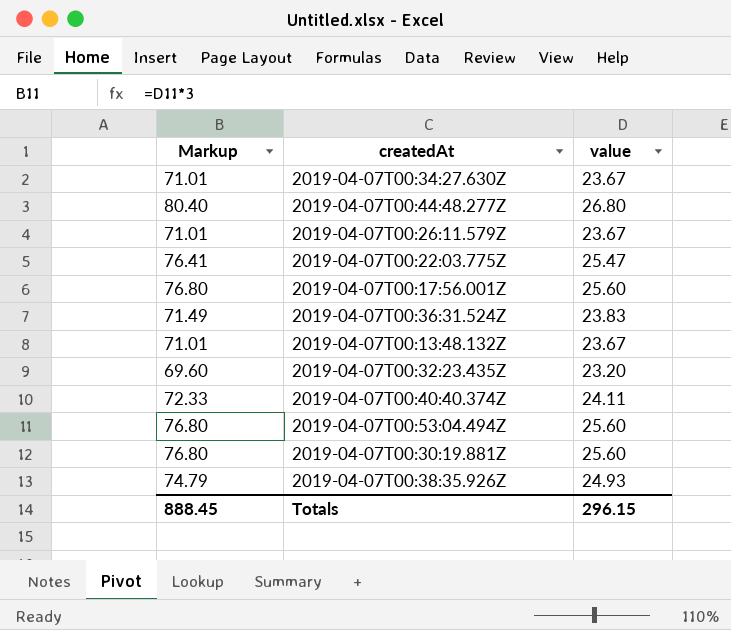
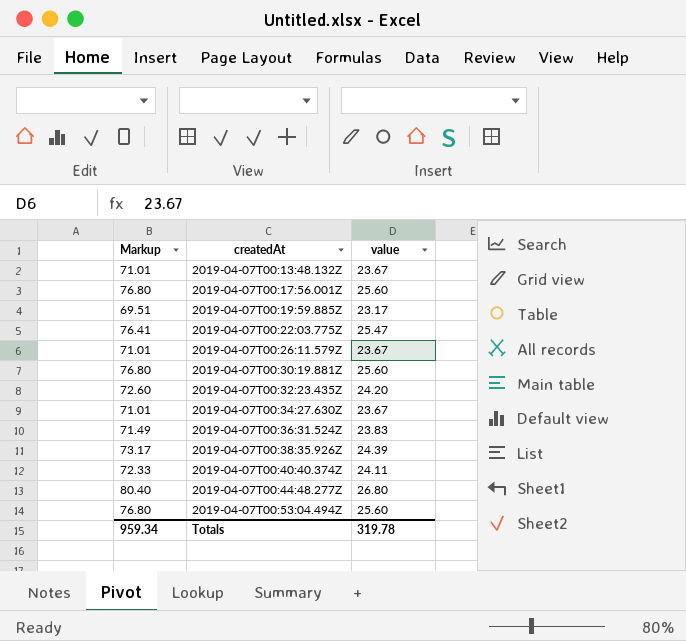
row order: none -> createdAt ascending
row 2019-04-07T00:19:59.885Z: none -> 69.51 | 23.17
2019-04-07T00:32:23.435Z | Markup: 69.60 -> 72.60
2019-04-07T00:32:23.435Z | value: 23.20 -> 24.20
2019-04-07T00:38:35.926Z | Markup: 74.79 -> 73.17
2019-04-07T00:38:35.926Z | value: 24.93 -> 24.39
Totals | Markup: 888.45 -> 959.34
Totals | value: 296.15 -> 319.78

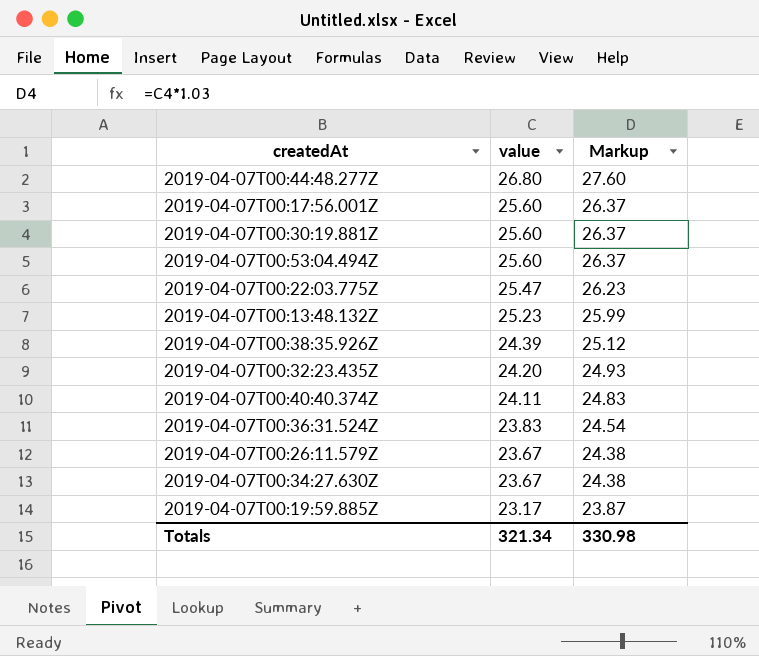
row order: createdAt ascending -> value descending
column Markup | formula: [value] * 3 -> [value] * 1.03
column Markup | position: 1 -> 3
2019-04-07T00:13:48.132Z | value: 23.67 -> 25.23
Totals | value: 319.78 -> 321.34
Totals | Markup: 959.34 -> 330.98

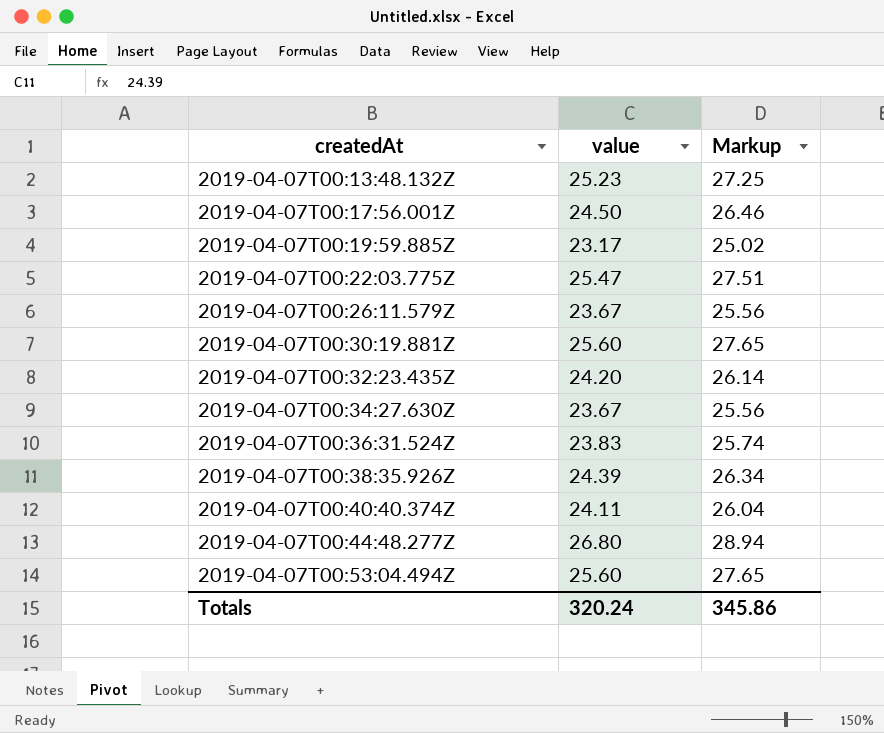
row order: value descending -> createdAt ascending
column Markup | formula: [value] * 1.03 -> [value] * 1.08
2019-04-07T00:17:56.001Z | value: 25.60 -> 24.50
Totals | value: 321.34 -> 320.24
Totals | Markup: 330.98 -> 345.86

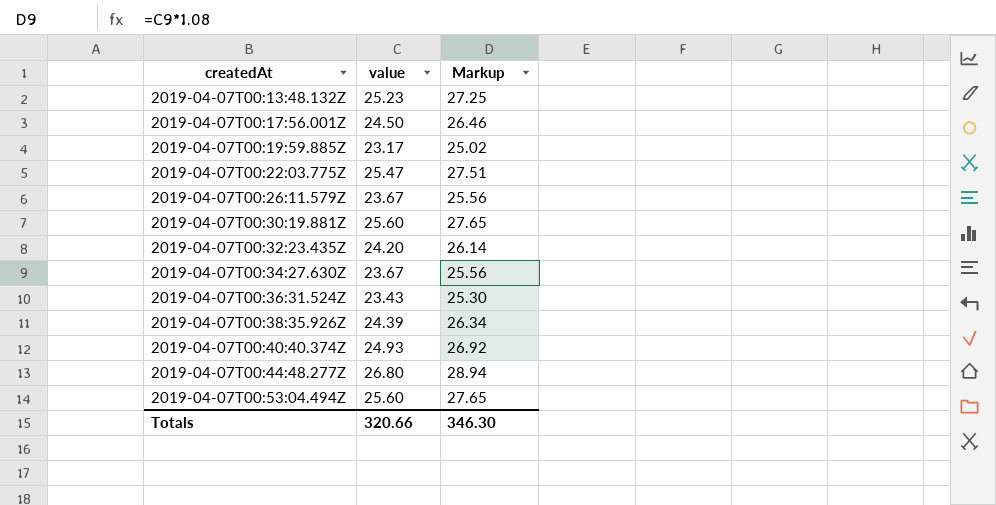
2019-04-07T00:36:31.524Z | value: 23.83 -> 23.43
2019-04-07T00:36:31.524Z | Markup: 25.74 -> 25.30
2019-04-07T00:40:40.374Z | value: 24.11 -> 24.93
2019-04-07T00:40:40.374Z | Markup: 26.04 -> 26.92
Totals | value: 320.24 -> 320.66
Totals | Markup: 345.86 -> 346.30

